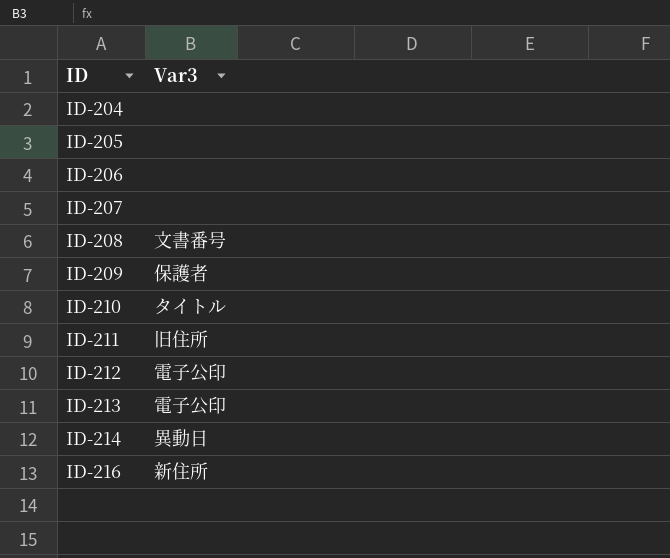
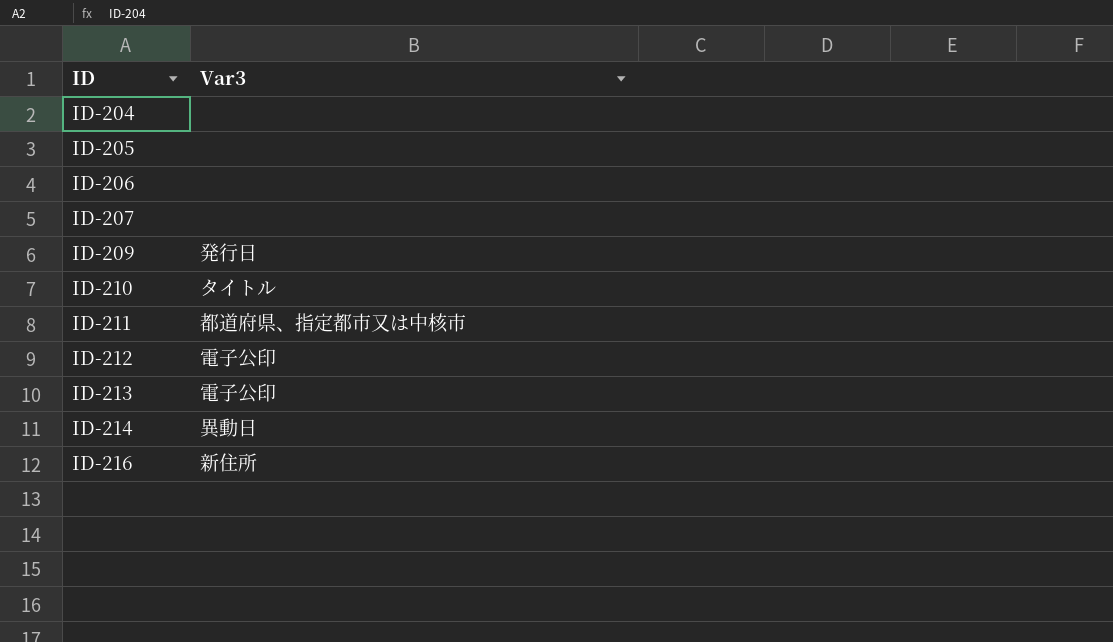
row ID-208: 文書番号 -> none
ID-209 | Var3: 保護者 -> 発行日
ID-211 | Var3: 旧住所 -> 都道府県、指定都市又は中核市

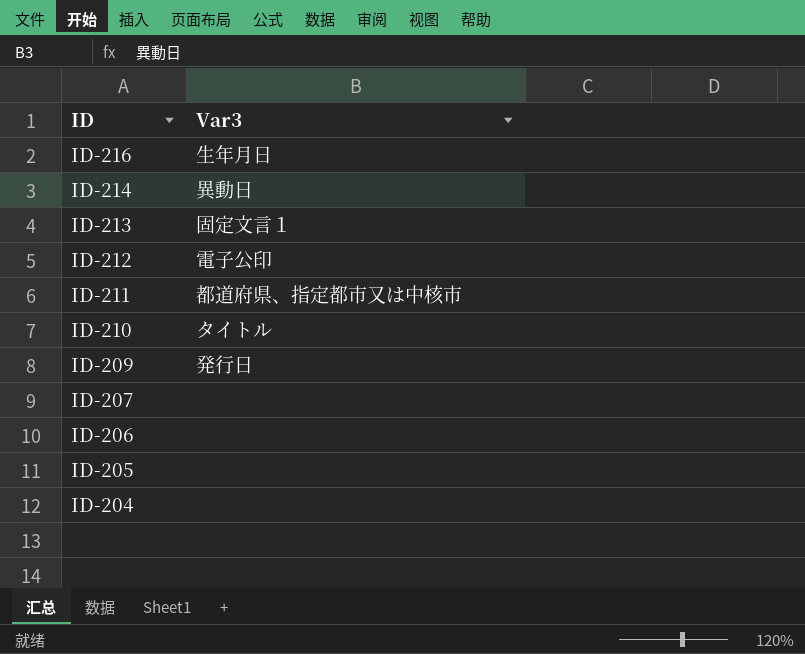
row order: ID ascending -> ID descending
ID-216 | Var3: 新住所 -> 生年月日
ID-213 | Var3: 電子公印 -> 固定文言１

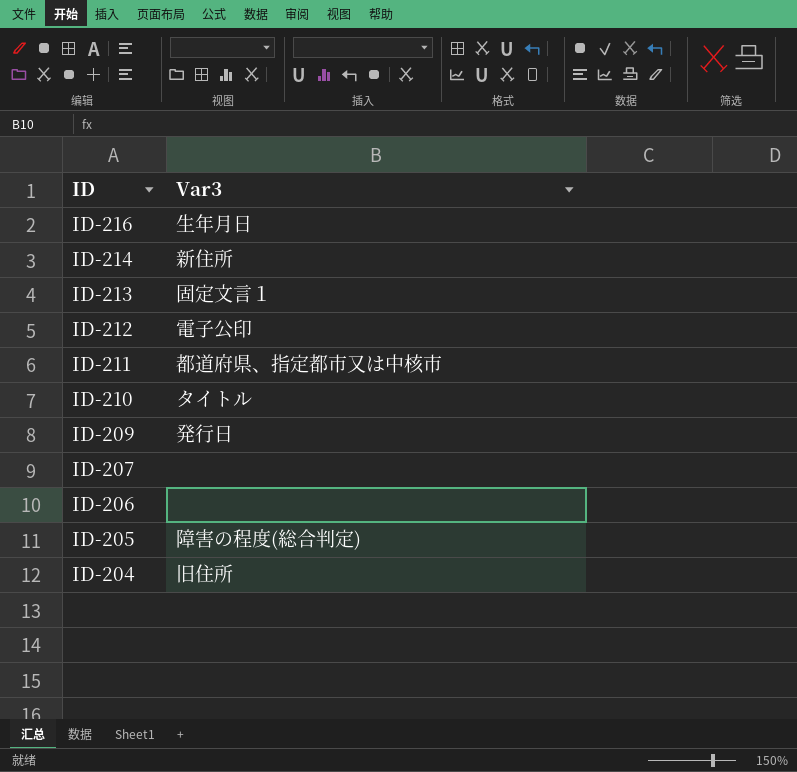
ID-214 | Var3: 異動日 -> 新住所
ID-205 | Var3: none -> 障害の程度(総合判定)
ID-204 | Var3: none -> 旧住所

